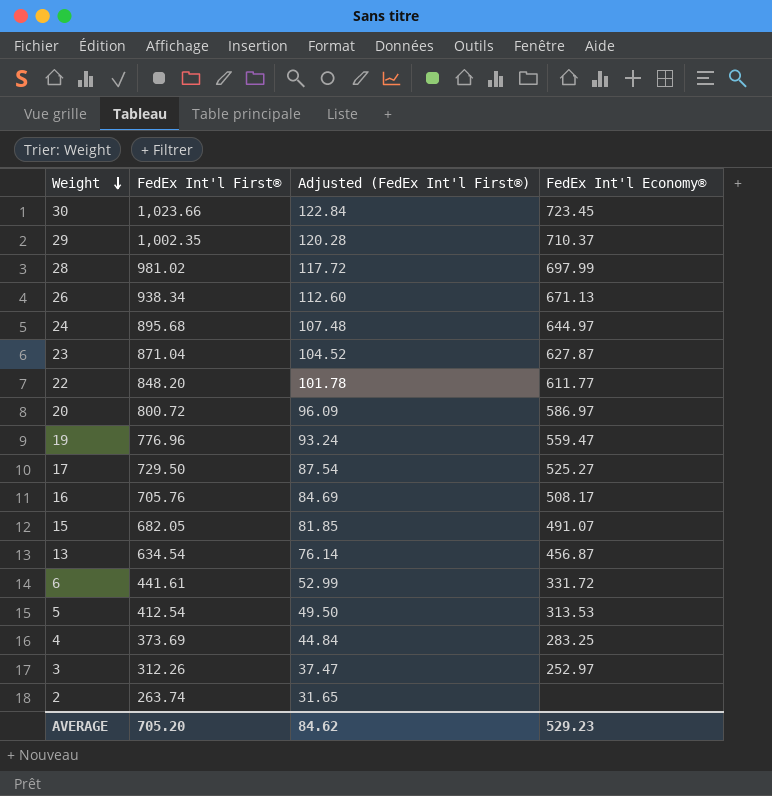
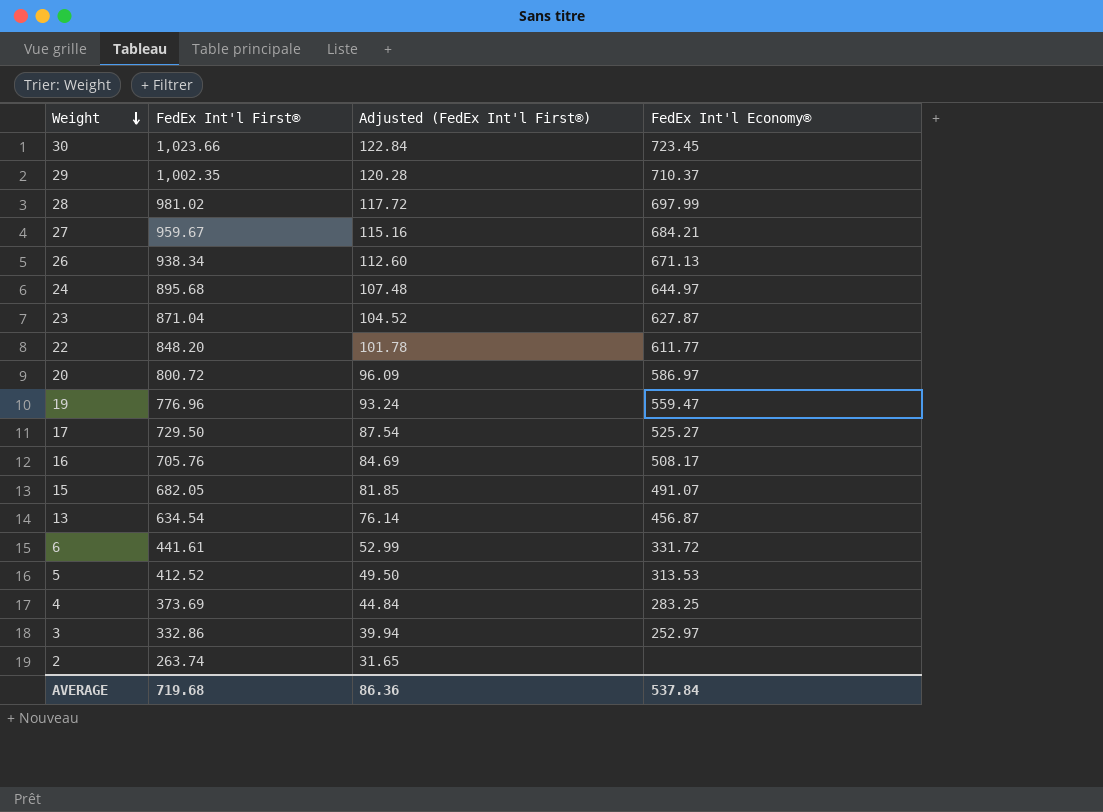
row 27: none -> 959.67 | 115.16 | 684.21
5 | FedEx Int'l First®: 412.54 -> 412.52
3 | FedEx Int'l First®: 312.26 -> 332.86
3 | Adjusted (FedEx Int'l First®): 37.47 -> 39.94
AVERAGE | FedEx Int'l First®: 705.20 -> 719.68
AVERAGE | Adjusted (FedEx Int'l First®): 84.62 -> 86.36
AVERAGE | FedEx Int'l Economy®: 529.23 -> 537.84

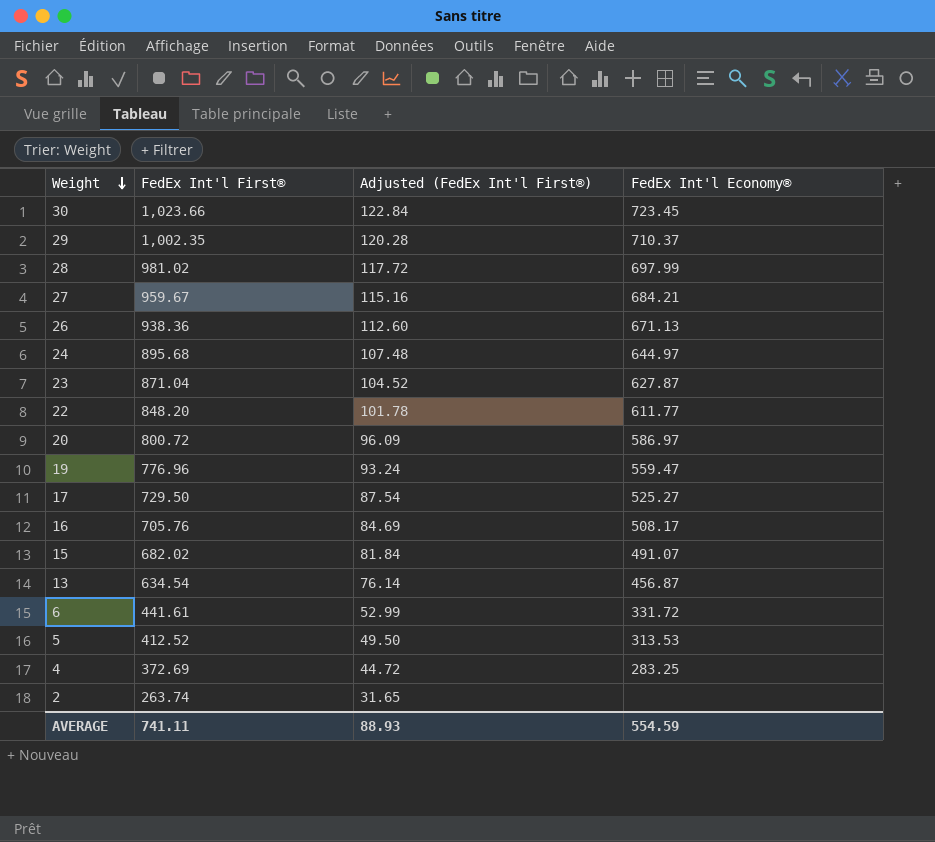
row 3: 332.86 | 39.94 | 252.97 -> none
26 | FedEx Int'l First®: 938.34 -> 938.36
15 | FedEx Int'l First®: 682.05 -> 682.02
15 | Adjusted (FedEx Int'l First®): 81.85 -> 81.84
4 | FedEx Int'l First®: 373.69 -> 372.69
4 | Adjusted (FedEx Int'l First®): 44.84 -> 44.72
AVERAGE | FedEx Int'l First®: 719.68 -> 741.11
AVERAGE | Adjusted (FedEx Int'l First®): 86.36 -> 88.93
AVERAGE | FedEx Int'l Economy®: 537.84 -> 554.59

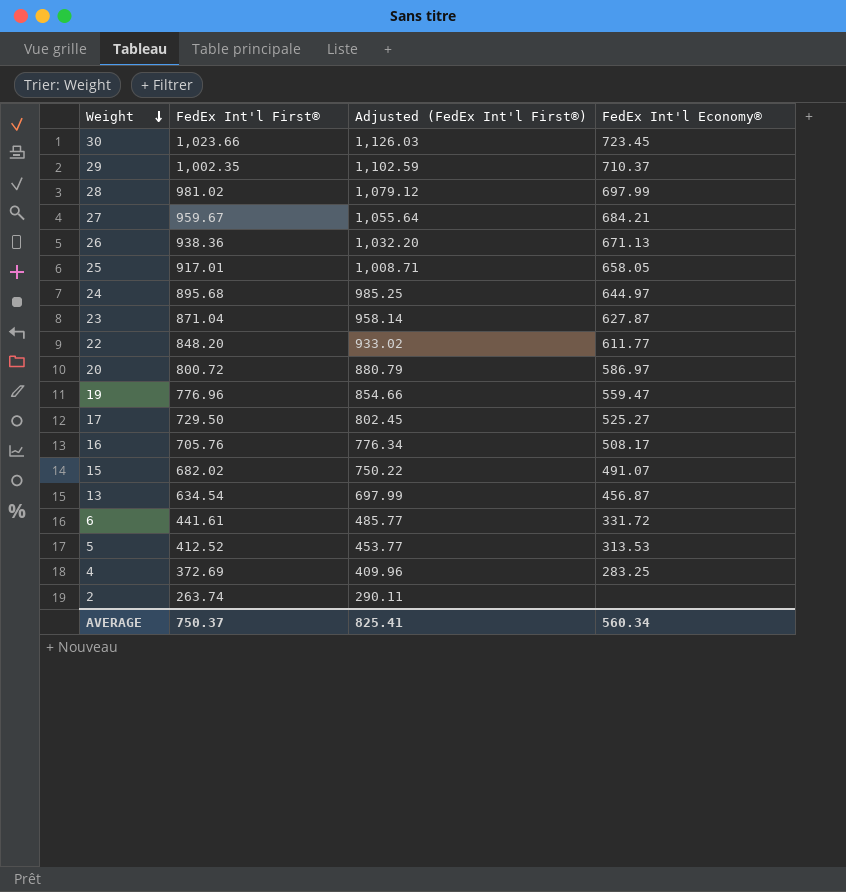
column Adjusted (FedEx Int'l First®) | formula: [FedEx Int'l First®] * 0.12 -> [FedEx Int'l First®] * 1.1
row 25: none -> 917.01 | 1,008.71 | 658.05
AVERAGE | FedEx Int'l First®: 741.11 -> 750.37
AVERAGE | Adjusted (FedEx Int'l First®): 88.93 -> 825.41
AVERAGE | FedEx Int'l Economy®: 554.59 -> 560.34

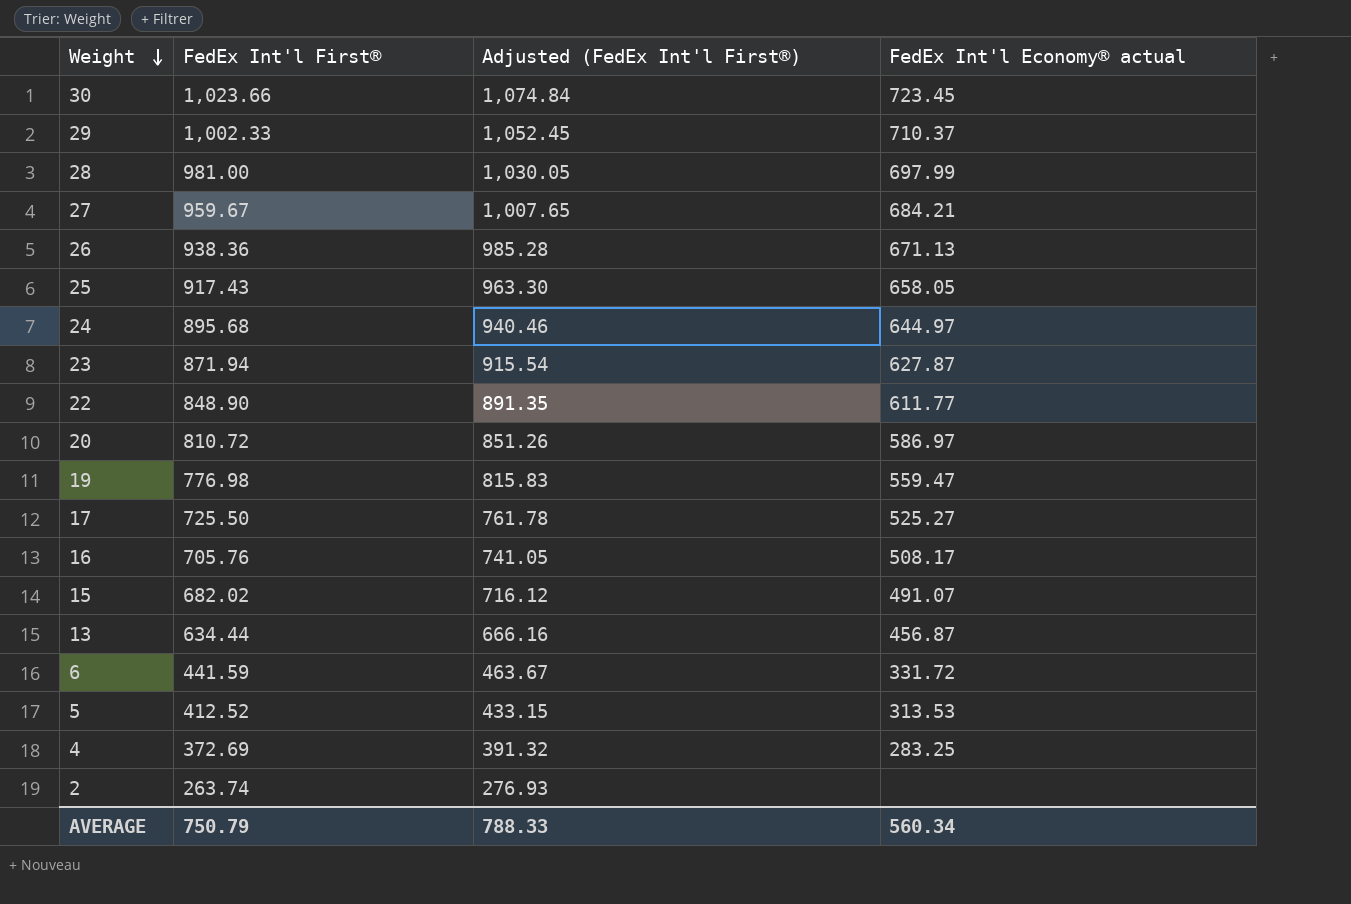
column Adjusted (FedEx Int'l First®) | formula: [FedEx Int'l First®] * 1.1 -> [FedEx Int'l First®] * 1.05
column name: FedEx Int'l Economy® -> FedEx Int'l Economy® actual
29 | FedEx Int'l First®: 1,002.35 -> 1,002.33
28 | FedEx Int'l First®: 981.02 -> 981.00
25 | FedEx Int'l First®: 917.01 -> 917.43
23 | FedEx Int'l First®: 871.04 -> 871.94
22 | FedEx Int'l First®: 848.20 -> 848.90
20 | FedEx Int'l First®: 800.72 -> 810.72
19 | FedEx Int'l First®: 776.96 -> 776.98
17 | FedEx Int'l First®: 729.50 -> 725.50
13 | FedEx Int'l First®: 634.54 -> 634.44
6 | FedEx Int'l First®: 441.61 -> 441.59
AVERAGE | FedEx Int'l First®: 750.37 -> 750.79
AVERAGE | Adjusted (FedEx Int'l First®): 825.41 -> 788.33

